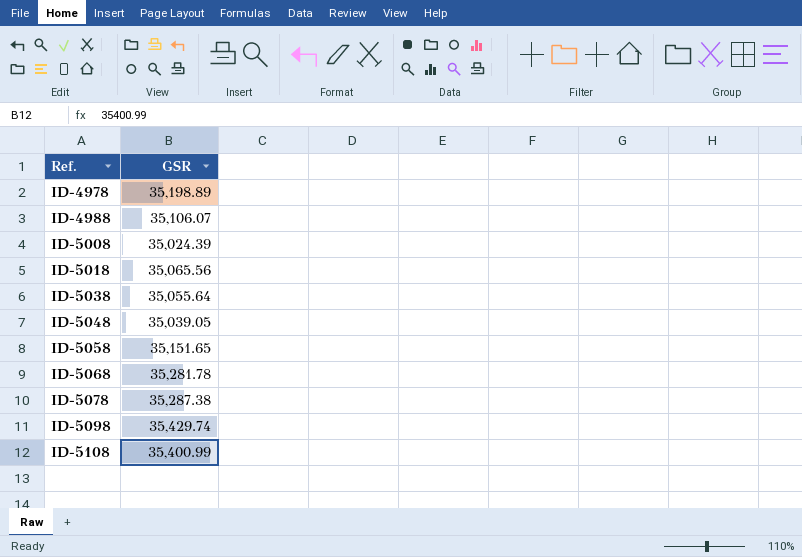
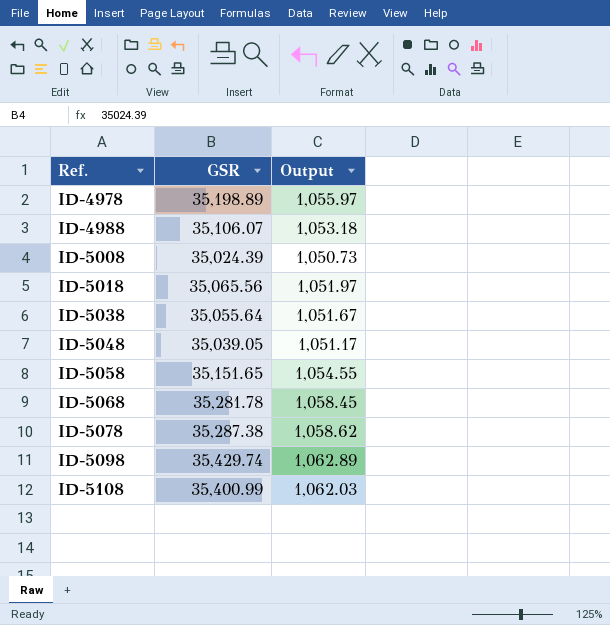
column Output | formula: none -> [GSR] * 0.03

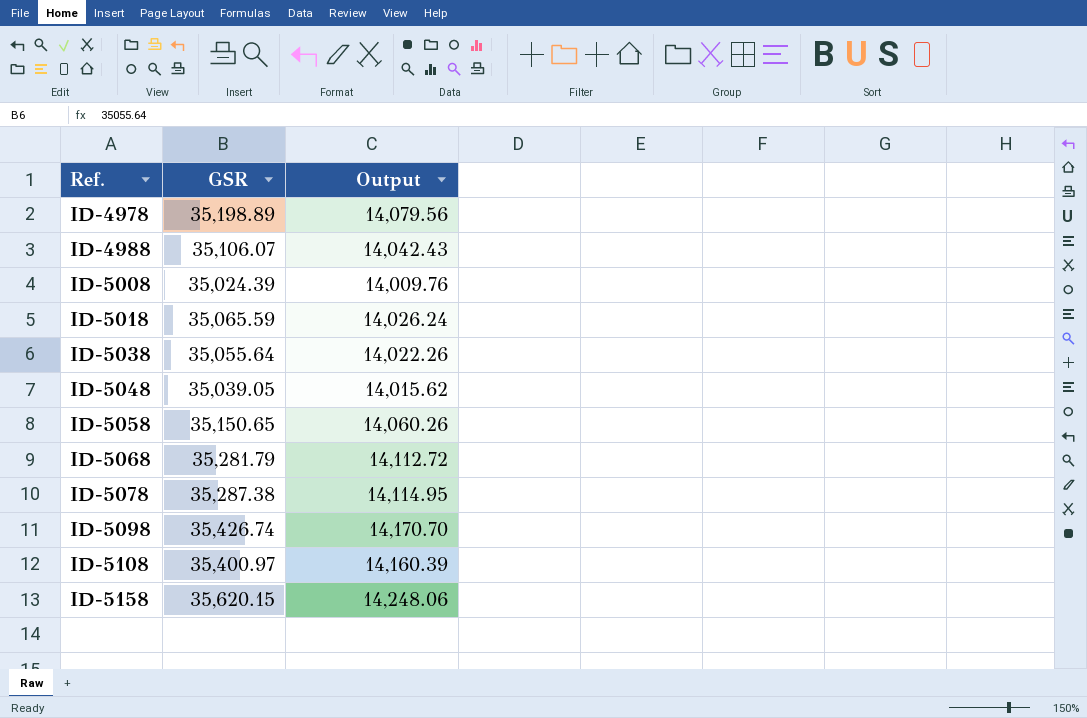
column Output | formula: [GSR] * 0.03 -> [GSR] * 0.4
ID-5018 | GSR: 35,065.56 -> 35,065.59
ID-5058 | GSR: 35,151.65 -> 35,150.65
ID-5068 | GSR: 35,281.78 -> 35,281.79
ID-5098 | GSR: 35,429.74 -> 35,426.74
ID-5108 | GSR: 35,400.99 -> 35,400.97
row ID-5158: none -> 35,620.15 | 14,248.06

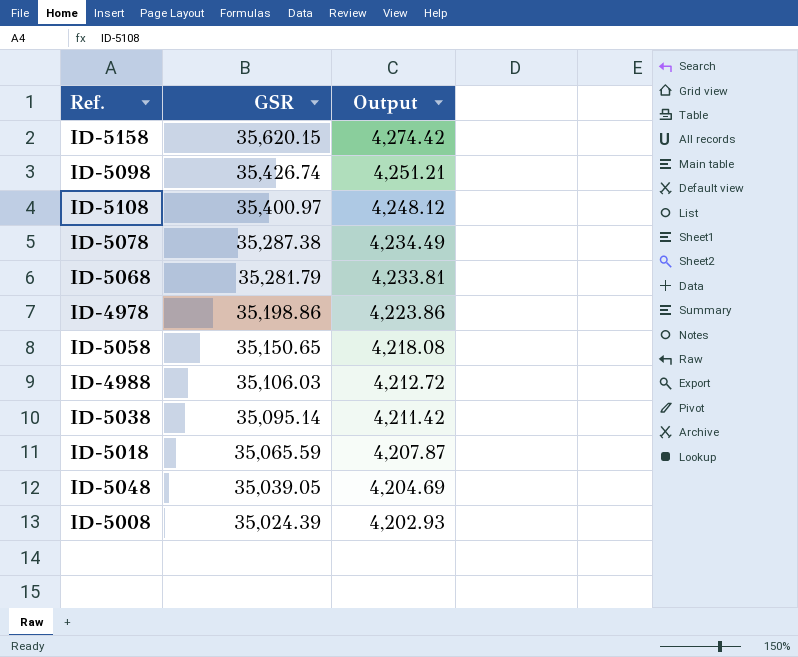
row order: Ref. ascending -> GSR descending
column Output | formula: [GSR] * 0.4 -> [GSR] * 0.12
ID-4978 | GSR: 35,198.89 -> 35,198.86
ID-4988 | GSR: 35,106.07 -> 35,106.03
ID-5038 | GSR: 35,055.64 -> 35,095.14

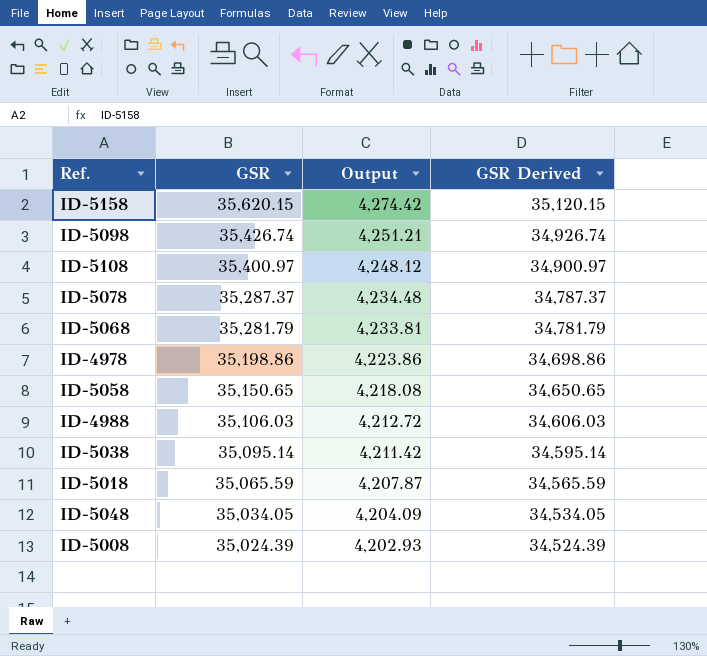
column GSR Derived | formula: none -> [GSR] - 500
ID-5078 | GSR: 35,287.38 -> 35,287.37
ID-5078 | Output: 4,234.49 -> 4,234.48
ID-5048 | GSR: 35,039.05 -> 35,034.05
ID-5048 | Output: 4,204.69 -> 4,204.09

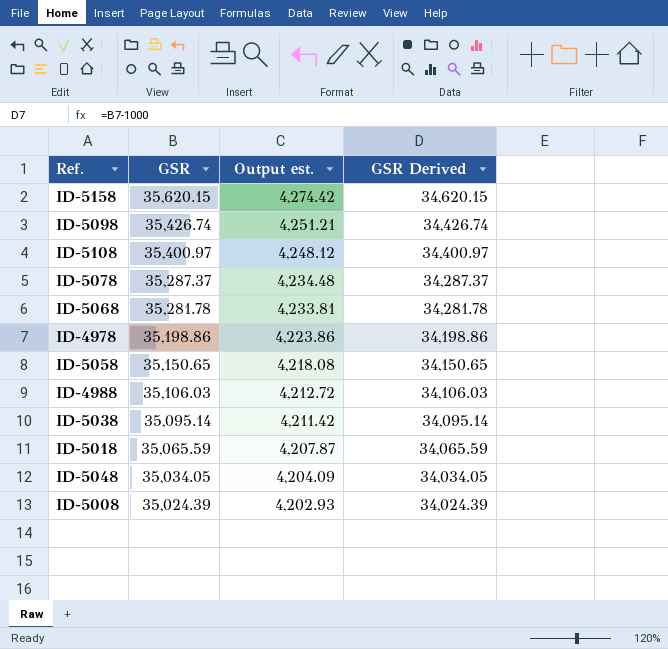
column name: Output -> Output est.
column GSR Derived | formula: [GSR] - 500 -> [GSR] - 1000
ID-5068 | GSR: 35,281.79 -> 35,281.78

